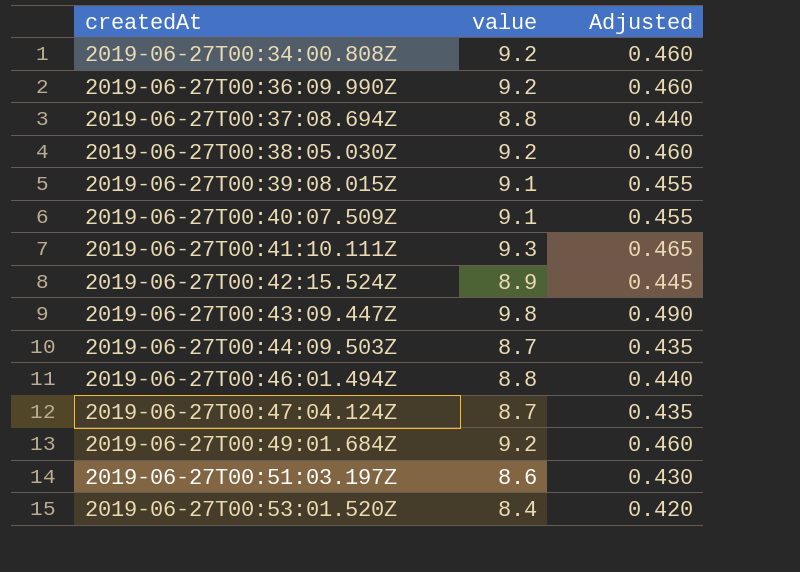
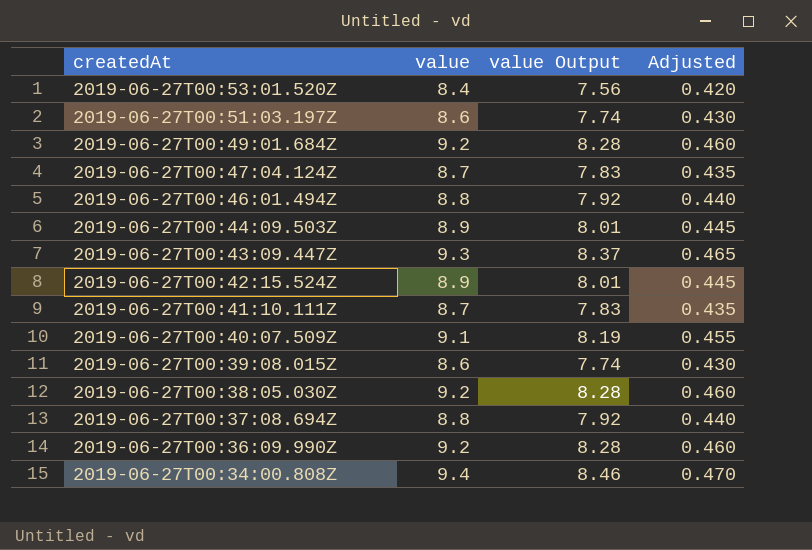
row order: createdAt ascending -> createdAt descending
column value Output | formula: none -> [value] * 0.9
2019-06-27T00:44:09.503Z | value: 8.7 -> 8.9
2019-06-27T00:44:09.503Z | Adjusted: 0.435 -> 0.445
2019-06-27T00:43:09.447Z | value: 9.8 -> 9.3
2019-06-27T00:43:09.447Z | Adjusted: 0.490 -> 0.465
2019-06-27T00:41:10.111Z | value: 9.3 -> 8.7
2019-06-27T00:41:10.111Z | Adjusted: 0.465 -> 0.435
2019-06-27T00:39:08.015Z | value: 9.1 -> 8.6
2019-06-27T00:39:08.015Z | Adjusted: 0.455 -> 0.430
2019-06-27T00:34:00.808Z | value: 9.2 -> 9.4
2019-06-27T00:34:00.808Z | Adjusted: 0.460 -> 0.470

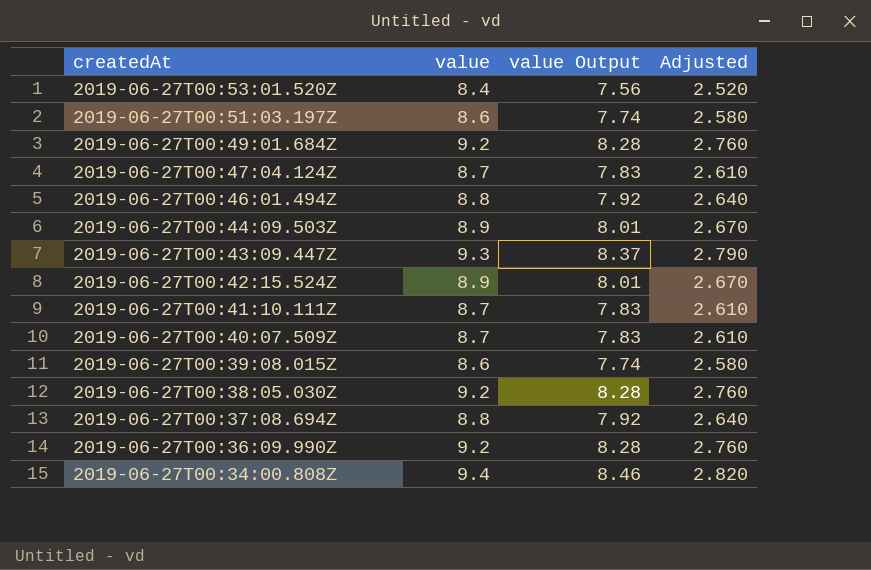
column Adjusted | formula: [value] * 0.05 -> [value] * 0.3
2019-06-27T00:40:07.509Z | value: 9.1 -> 8.7
2019-06-27T00:40:07.509Z | value Output: 8.19 -> 7.83

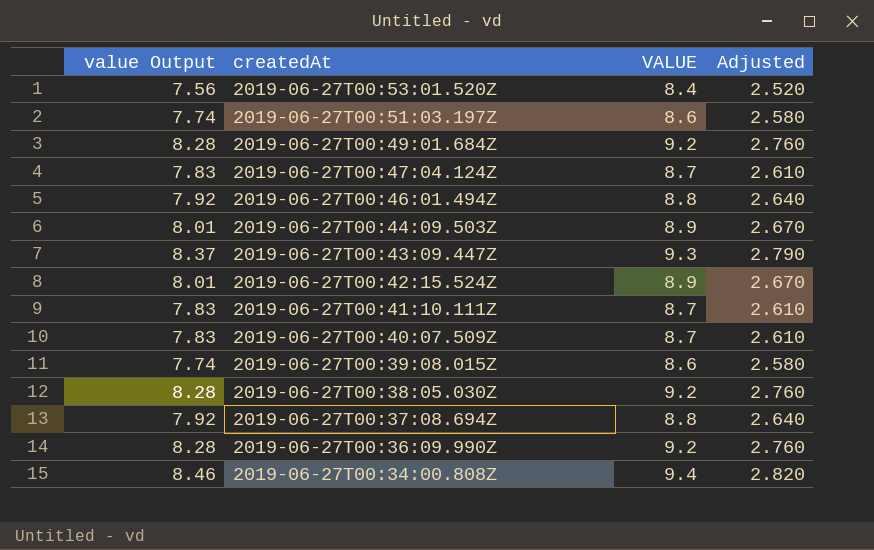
column value Output | position: 3 -> 1
column name: value -> VALUE

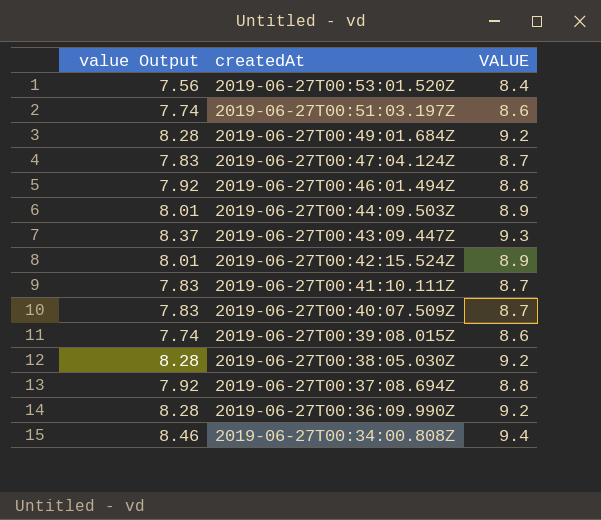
column Adjusted | formula: [VALUE] * 0.3 -> none

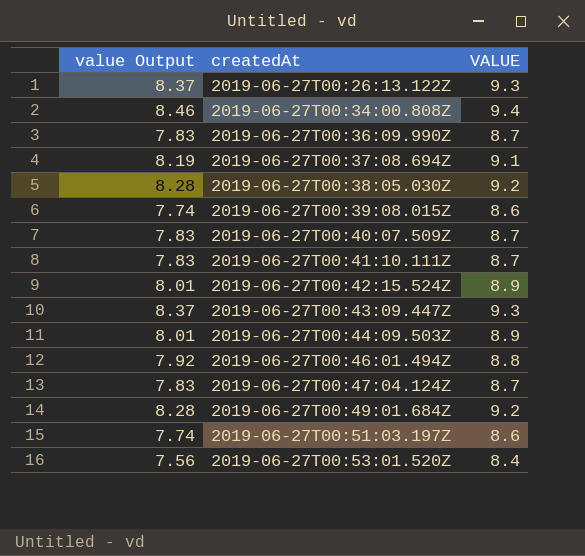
row order: createdAt descending -> createdAt ascending
row 2019-06-27T00:26:13.122Z: none -> 8.37 | 9.3
2019-06-27T00:36:09.990Z | value Output: 8.28 -> 7.83
2019-06-27T00:36:09.990Z | VALUE: 9.2 -> 8.7
2019-06-27T00:37:08.694Z | value Output: 7.92 -> 8.19
2019-06-27T00:37:08.694Z | VALUE: 8.8 -> 9.1

